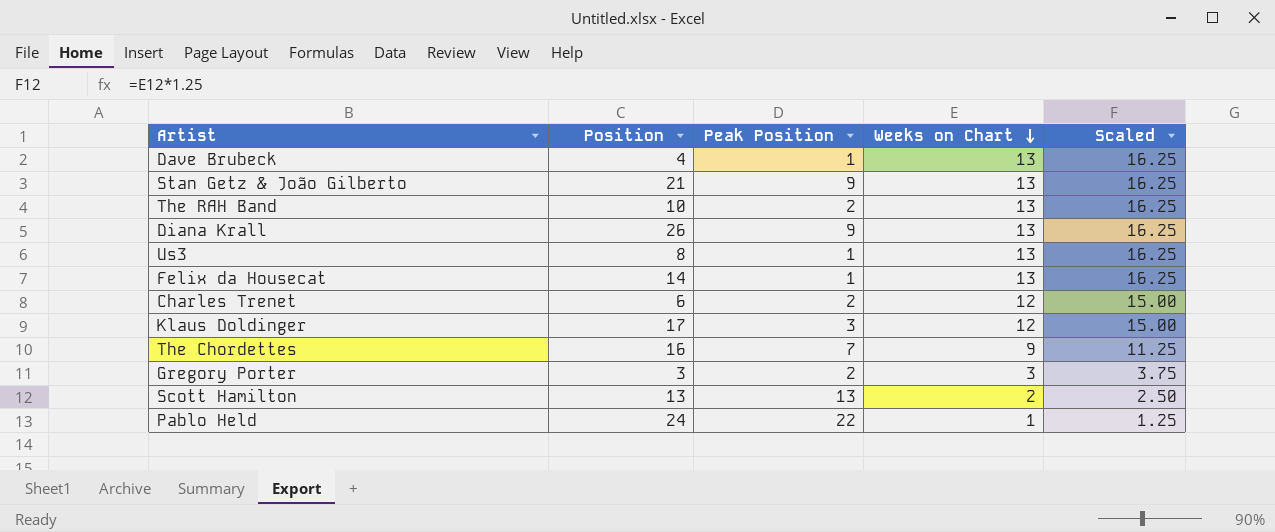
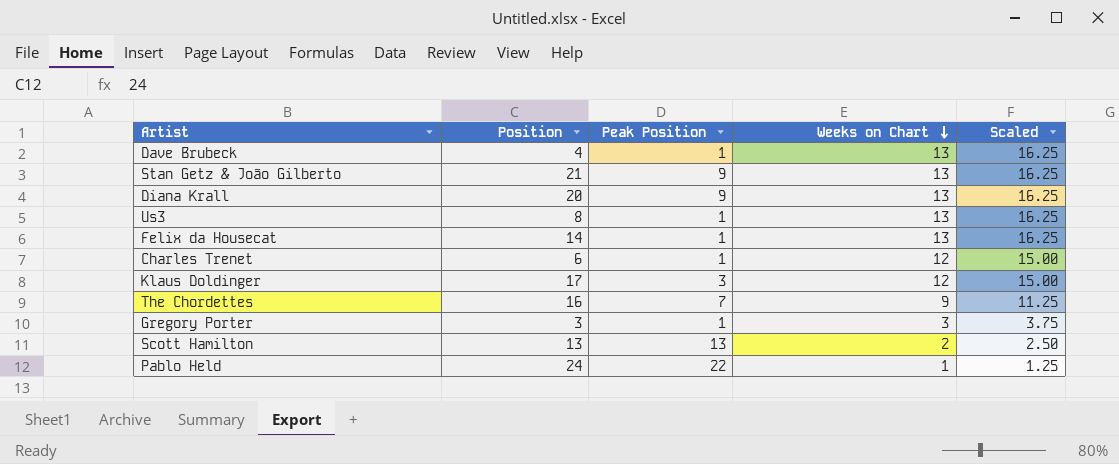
row The RAH Band: 10 | 2 | 13 | 16.25 -> none
Diana Krall | Position: 26 -> 20
Charles Trenet | Peak Position: 2 -> 1
Gregory Porter | Peak Position: 2 -> 1

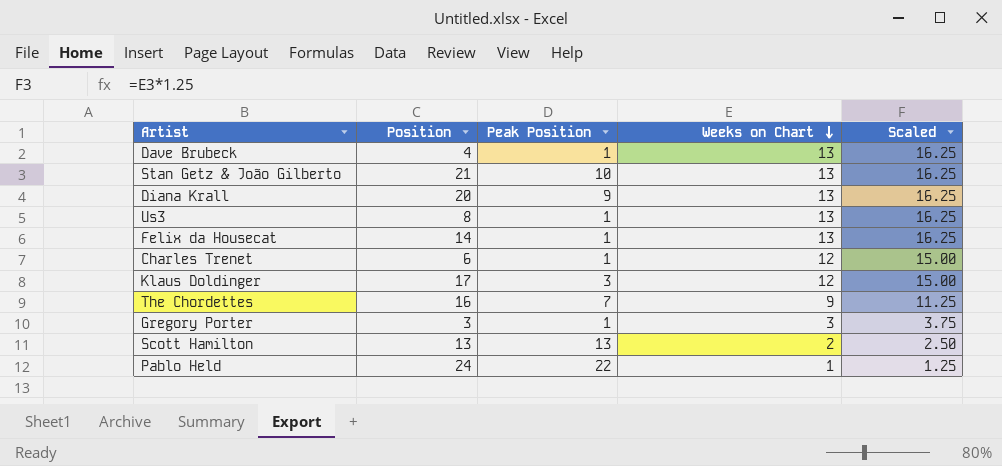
Stan Getz & João Gilberto | Peak Position: 9 -> 10

